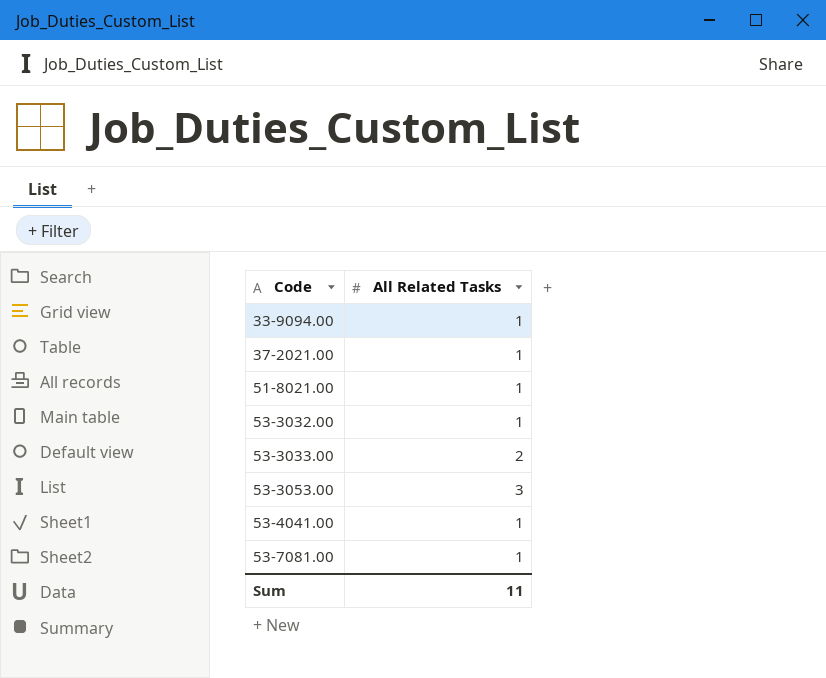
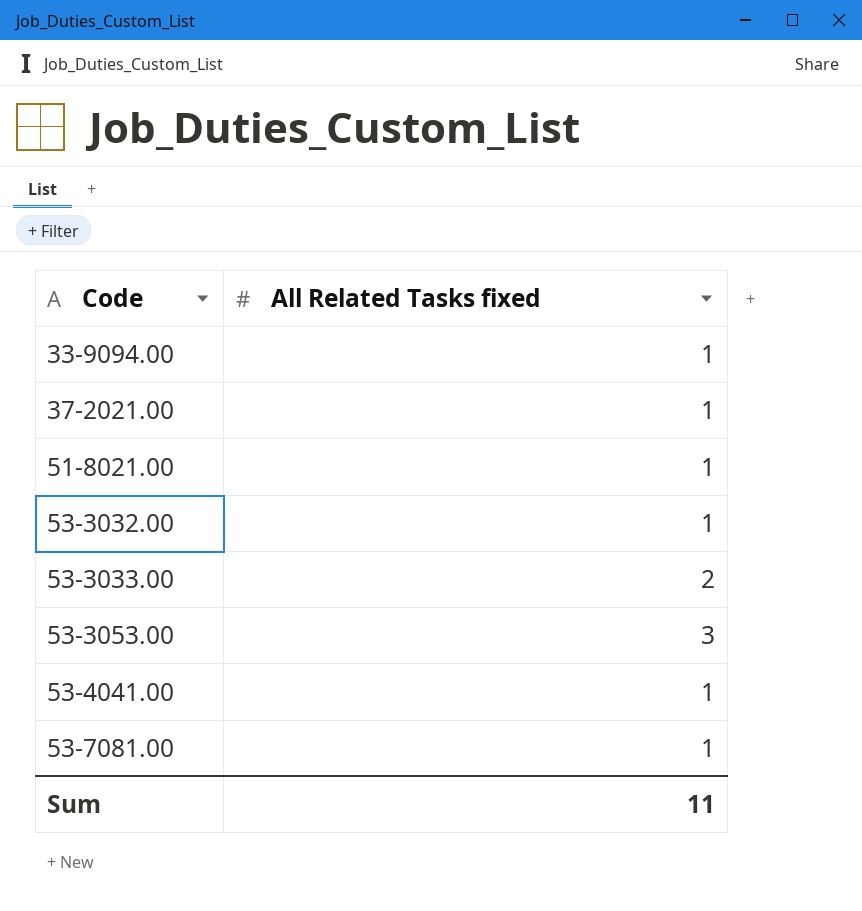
column name: All Related Tasks -> All Related Tasks fixed

